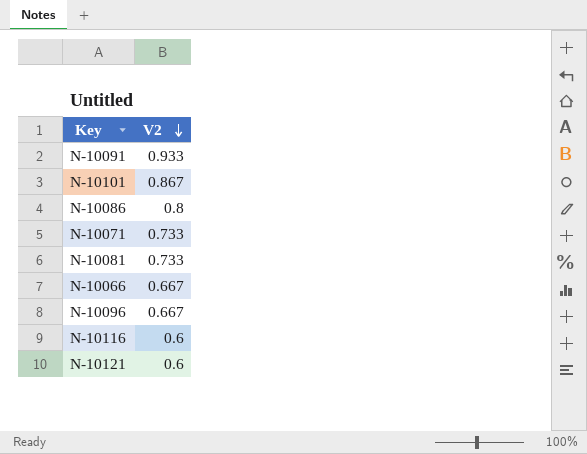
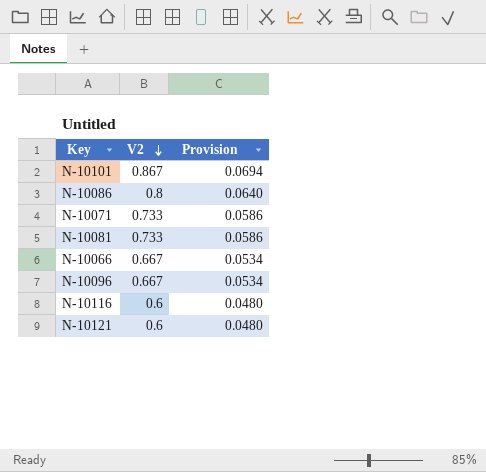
column Provision | formula: none -> [V2] * 0.08
row N-10091: 0.933 -> none

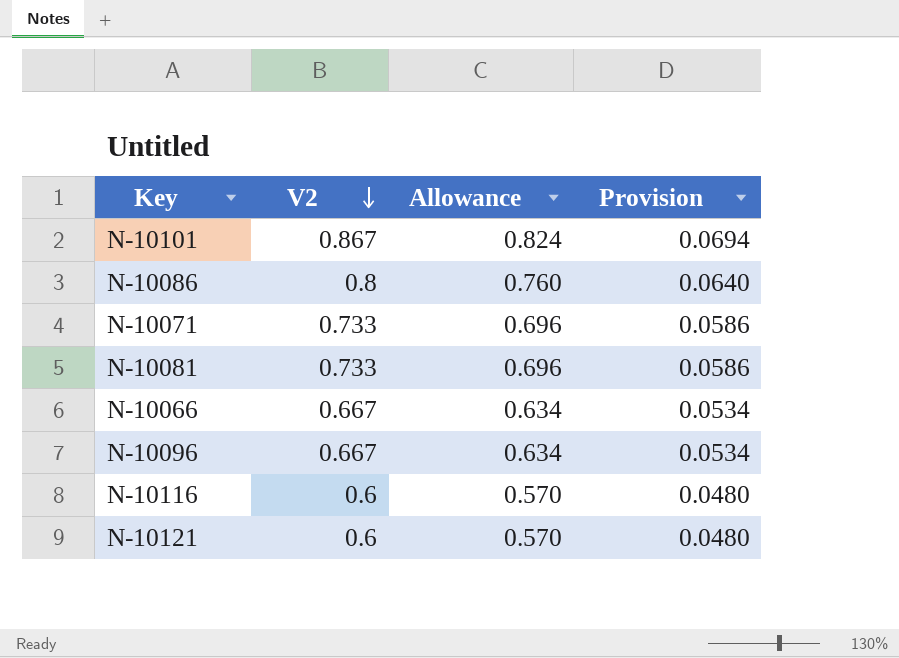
column Allowance | formula: none -> [V2] * 0.95

